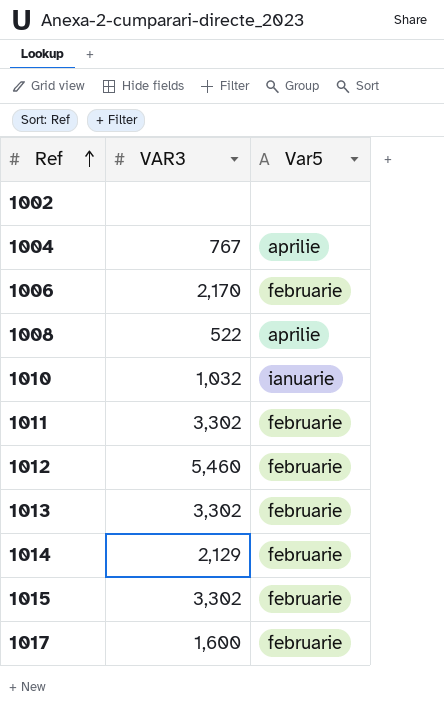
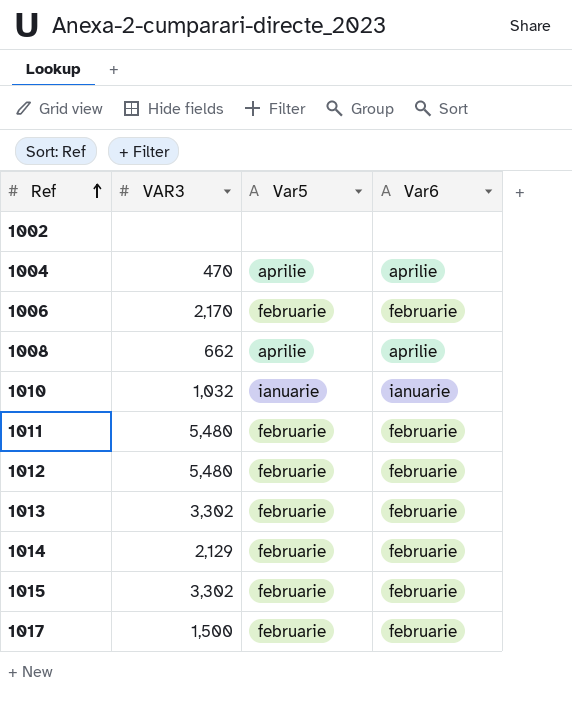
column Var6 | position: none -> 4
1004 | VAR3: 767 -> 470
1008 | VAR3: 522 -> 662
1011 | VAR3: 3,302 -> 5,480
1012 | VAR3: 5,460 -> 5,480
1017 | VAR3: 1,600 -> 1,500

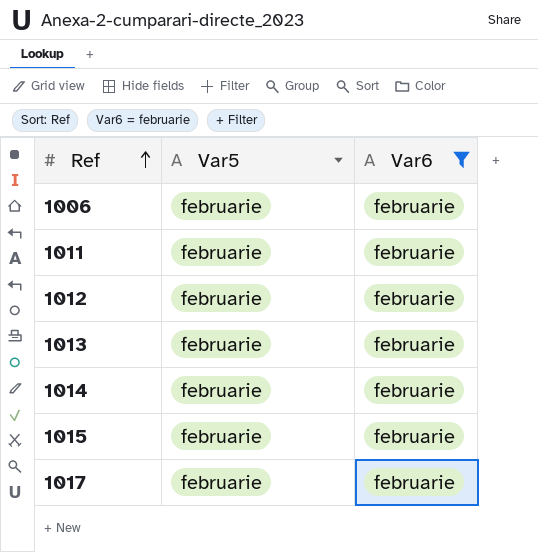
filter: none -> Var6 = februarie
column VAR3 | position: 2 -> none

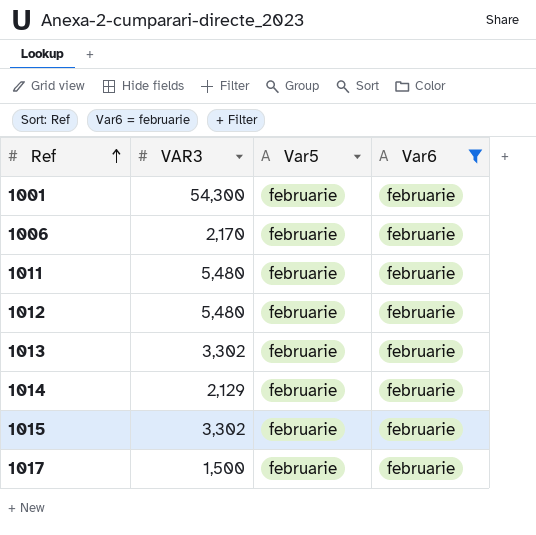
column VAR3 | position: none -> 2
row 1001: none -> 54,300 | februarie | februarie

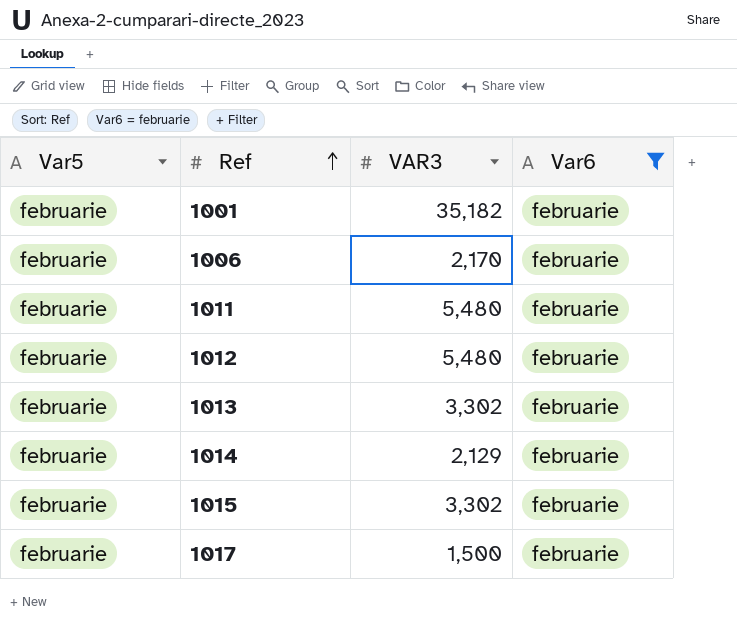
column Var5 | position: 3 -> 1
1001 | VAR3: 54,300 -> 35,182

